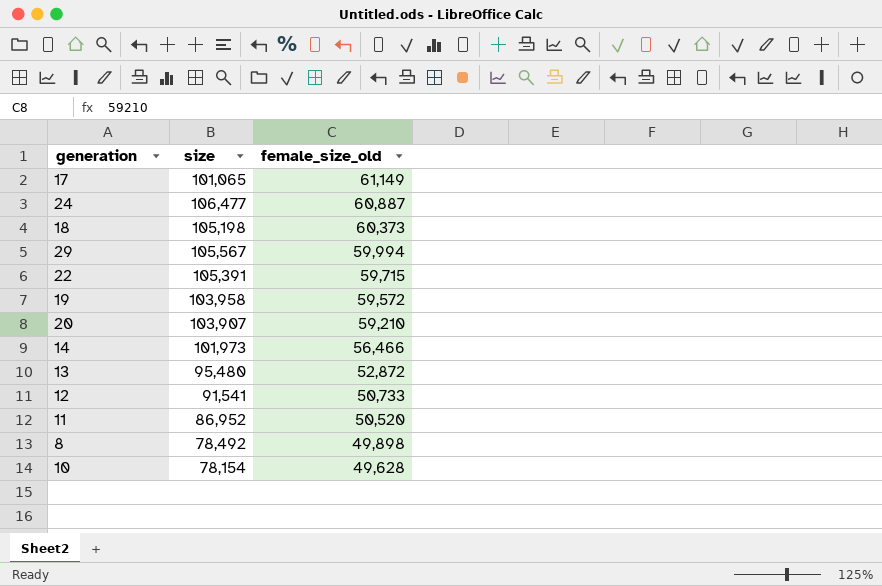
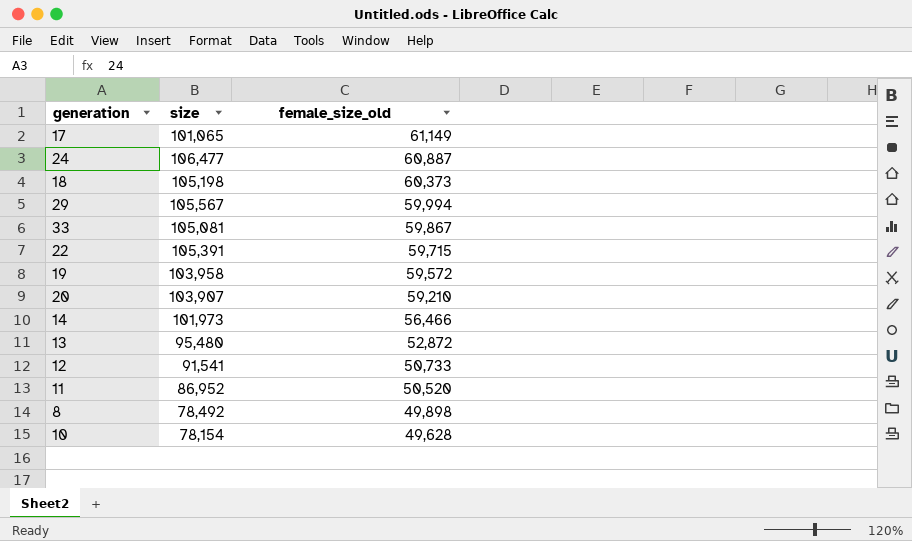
row 33: none -> 105,081 | 59,867

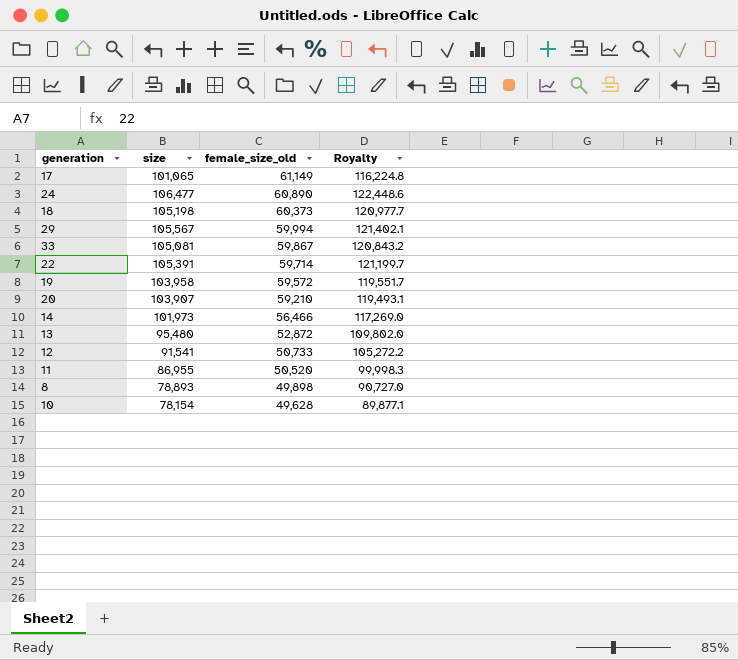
column Royalty | formula: none -> [size] * 1.15
24 | female_size_old: 60,887 -> 60,890
22 | female_size_old: 59,715 -> 59,714
11 | size: 86,952 -> 86,955
8 | size: 78,492 -> 78,893

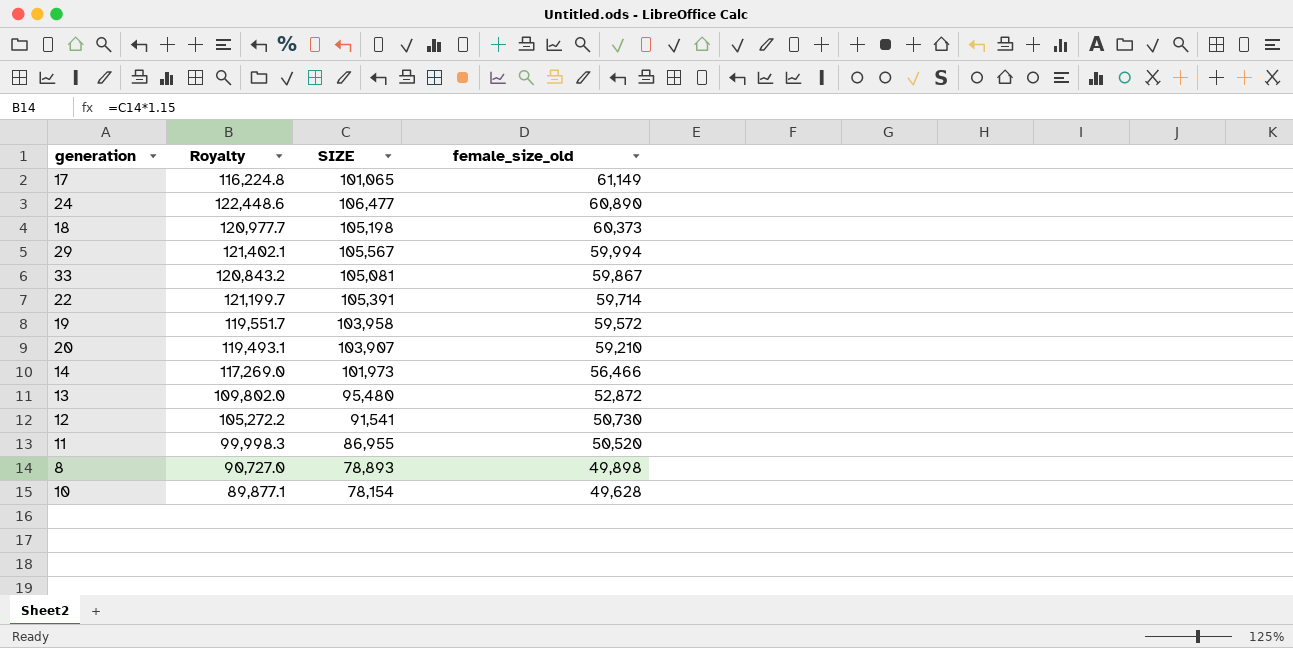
column Royalty | position: 4 -> 2
column name: size -> SIZE
12 | female_size_old: 50,733 -> 50,730

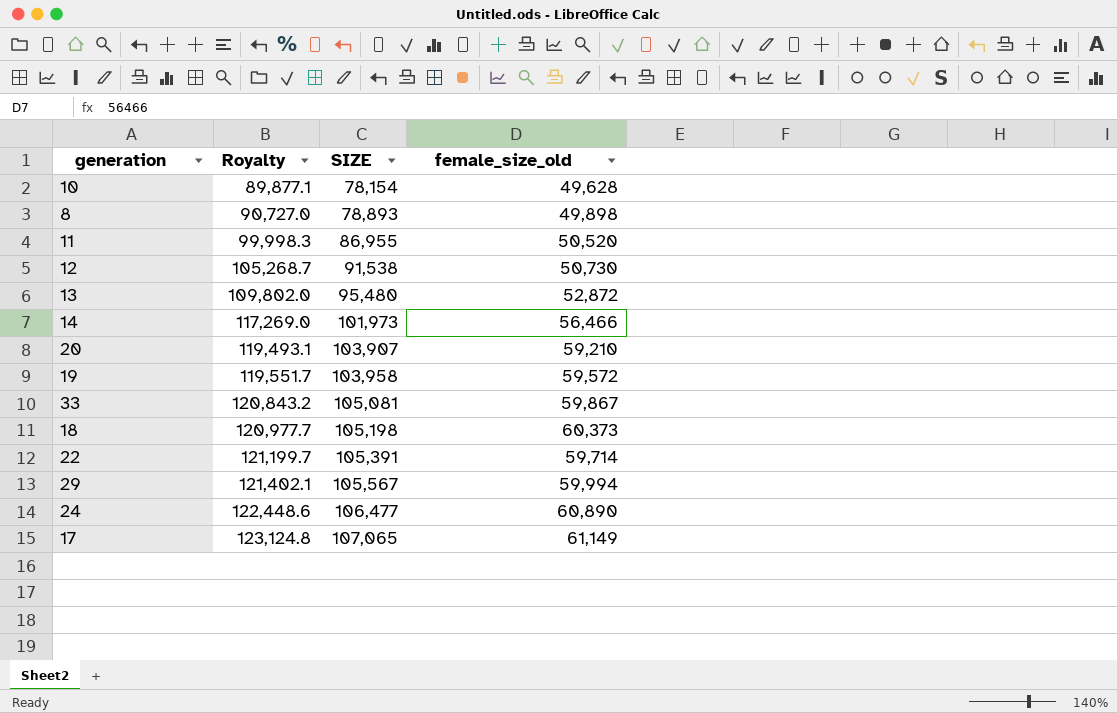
row order: female_size_old descending -> Royalty ascending
12 | Royalty: 105,272.2 -> 105,268.7
12 | SIZE: 91,541 -> 91,538
17 | Royalty: 116,224.8 -> 123,124.8
17 | SIZE: 101,065 -> 107,065

